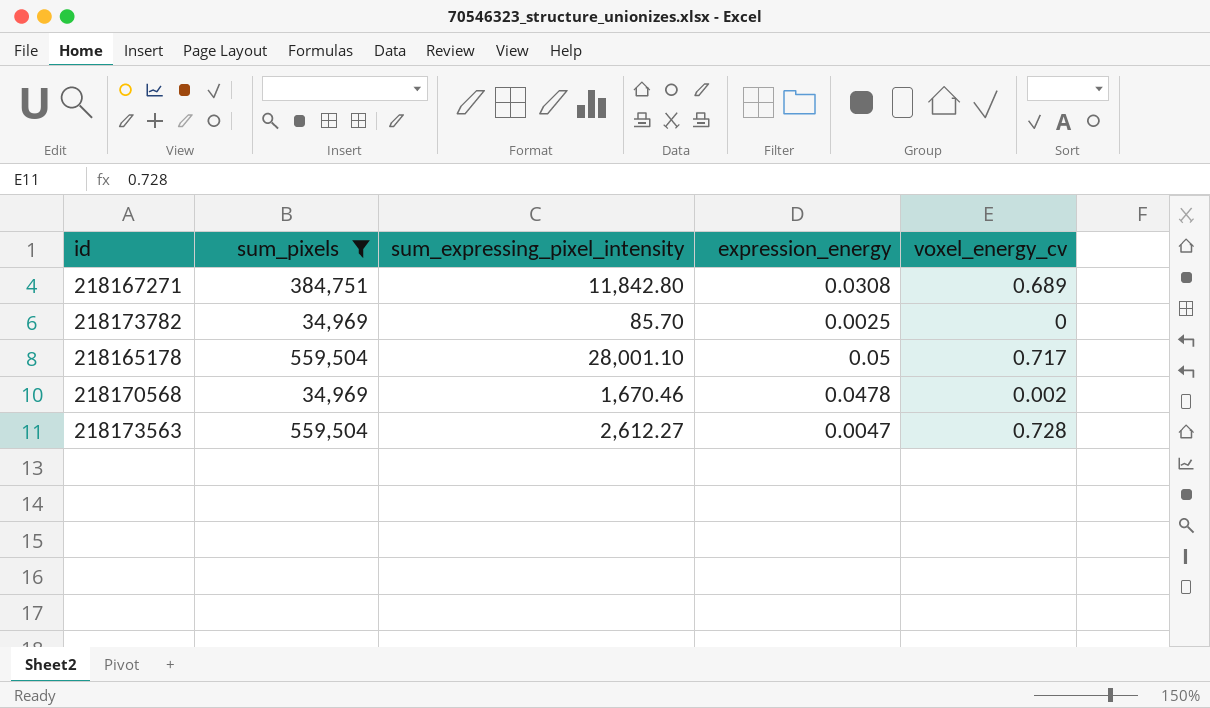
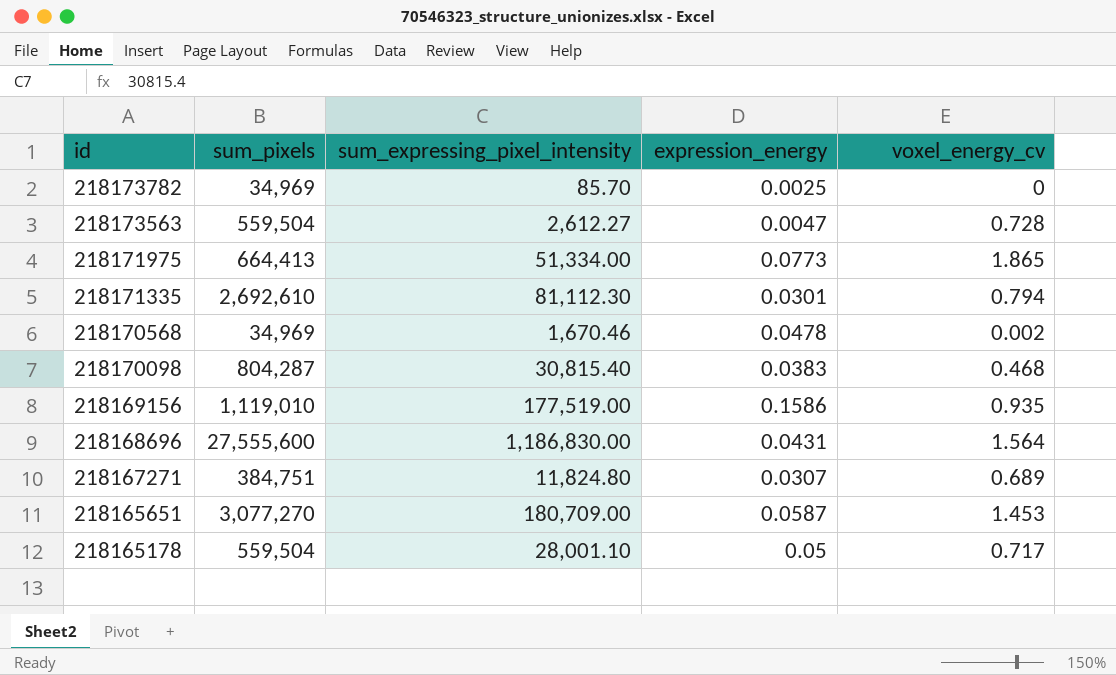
filter: sum_pixels <= 559,504 -> none
row order: none -> id descending
218167271 | sum_expressing_pixel_intensity: 11,842.80 -> 11,824.80
218167271 | expression_energy: 0.0308 -> 0.0307

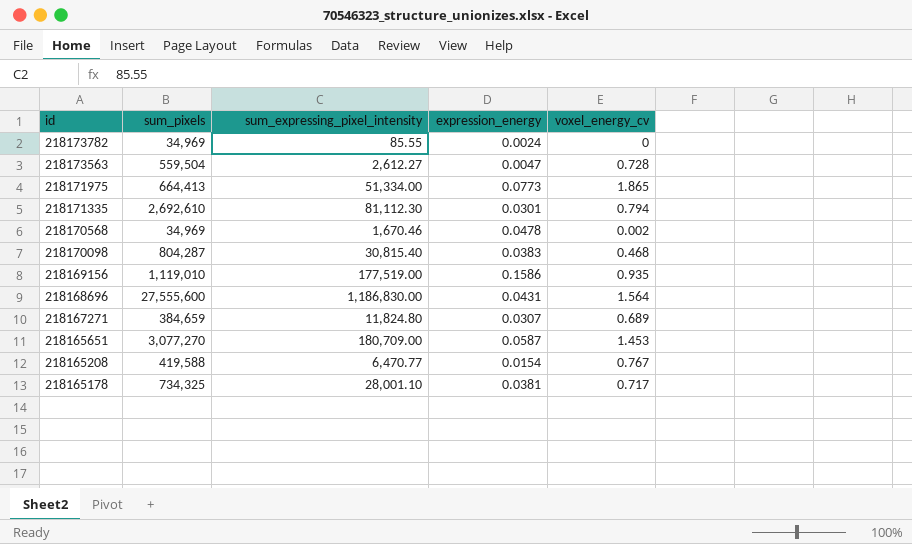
218173782 | sum_expressing_pixel_intensity: 85.70 -> 85.55
218173782 | expression_energy: 0.0025 -> 0.0024
218167271 | sum_pixels: 384,751 -> 384,659
row 218165208: none -> 419,588 | 6,470.77 | 0.0154 | 0.767
218165178 | sum_pixels: 559,504 -> 734,325
218165178 | expression_energy: 0.05 -> 0.0381

